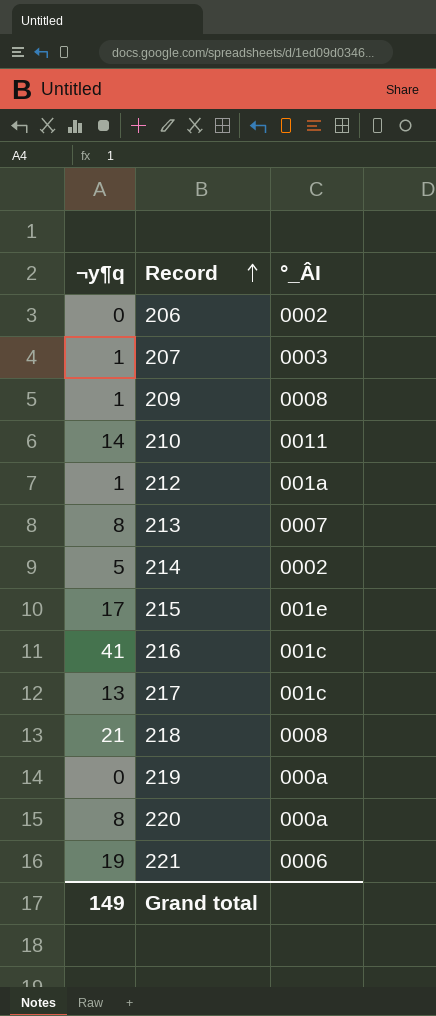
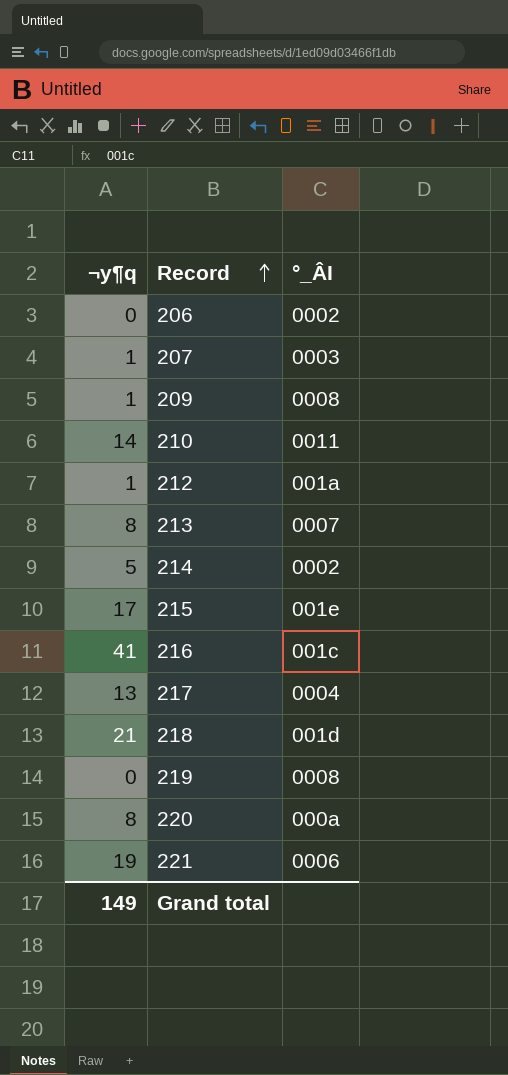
217 | °_ÂI: 001c -> 0004
218 | °_ÂI: 0008 -> 001d
219 | °_ÂI: 000a -> 0008

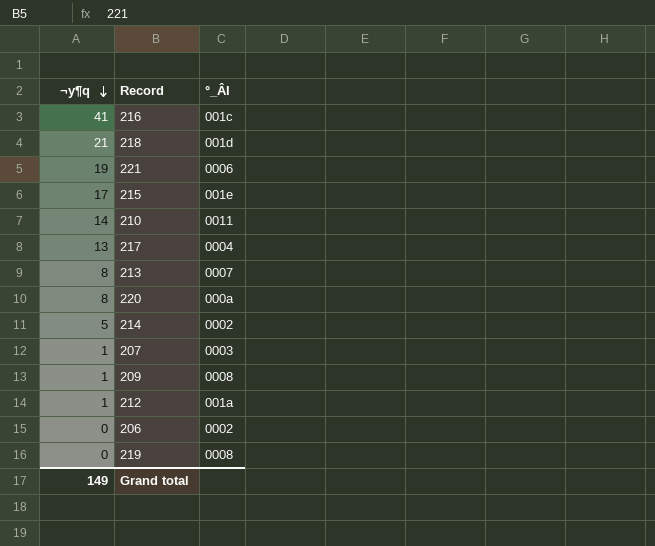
row order: Record ascending -> ¬y¶q descending

